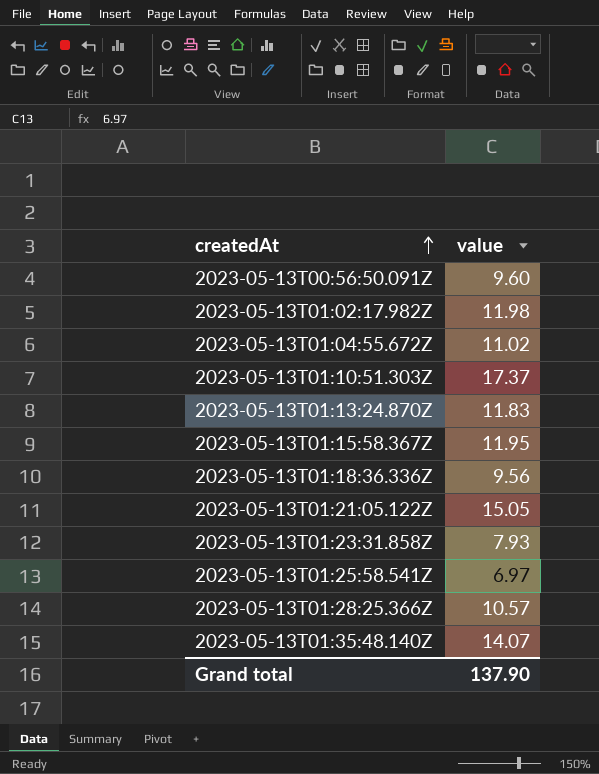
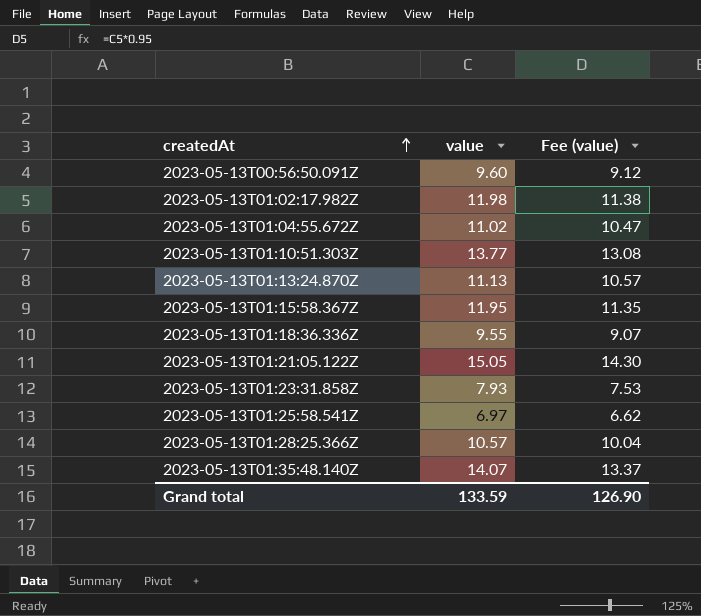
column Fee (value) | formula: none -> [value] * 0.95
2023-05-13T01:10:51.303Z | value: 17.37 -> 13.77
2023-05-13T01:13:24.870Z | value: 11.83 -> 11.13
2023-05-13T01:18:36.336Z | value: 9.56 -> 9.55
Grand total | value: 137.90 -> 133.59

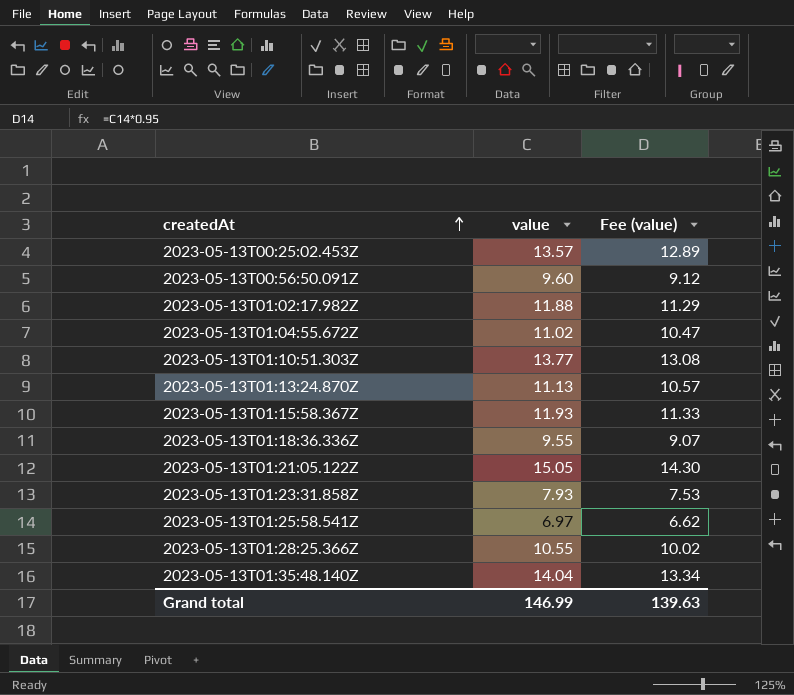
row 2023-05-13T00:25:02.453Z: none -> 13.57 | 12.89
2023-05-13T01:02:17.982Z | value: 11.98 -> 11.88
2023-05-13T01:02:17.982Z | Fee (value): 11.38 -> 11.29
2023-05-13T01:15:58.367Z | value: 11.95 -> 11.93
2023-05-13T01:15:58.367Z | Fee (value): 11.35 -> 11.33
2023-05-13T01:28:25.366Z | value: 10.57 -> 10.55
2023-05-13T01:28:25.366Z | Fee (value): 10.04 -> 10.02
2023-05-13T01:35:48.140Z | value: 14.07 -> 14.04
2023-05-13T01:35:48.140Z | Fee (value): 13.37 -> 13.34
Grand total | value: 133.59 -> 146.99
Grand total | Fee (value): 126.90 -> 139.63

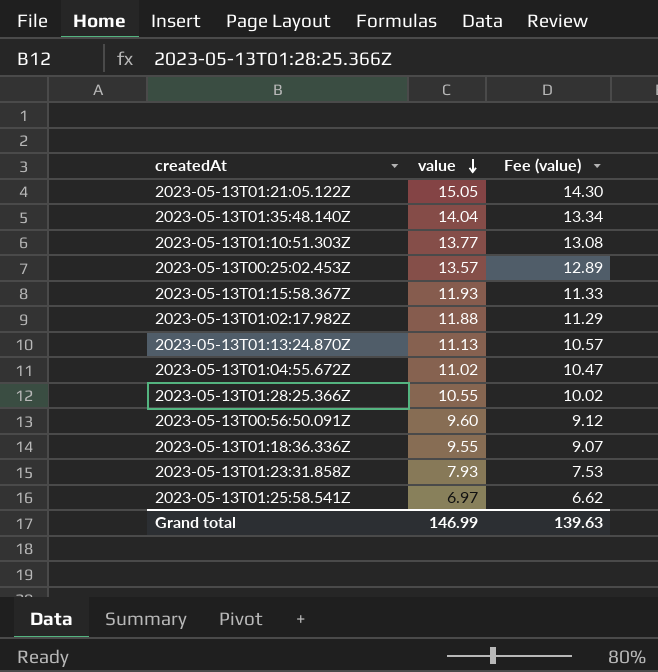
row order: createdAt ascending -> value descending

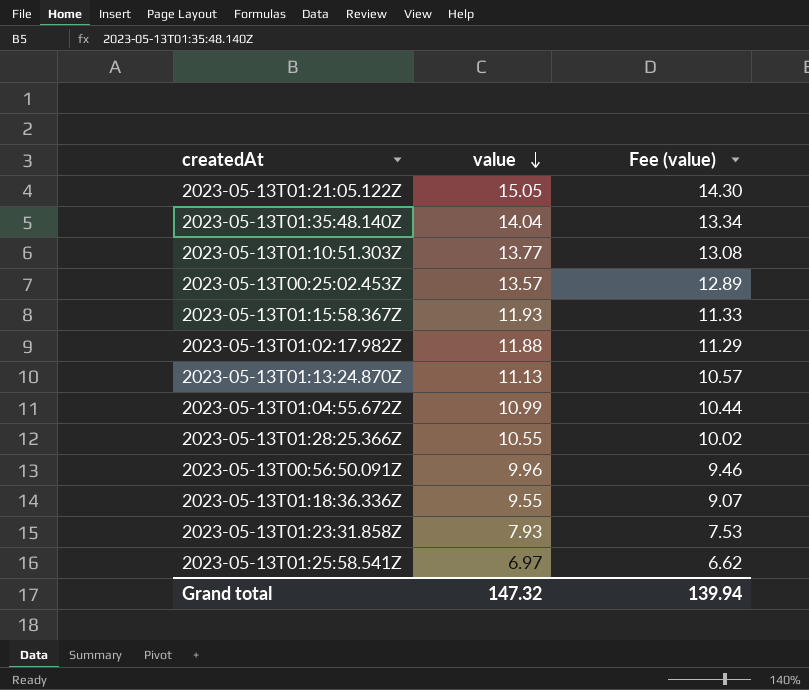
2023-05-13T01:04:55.672Z | value: 11.02 -> 10.99
2023-05-13T01:04:55.672Z | Fee (value): 10.47 -> 10.44
2023-05-13T00:56:50.091Z | value: 9.60 -> 9.96
2023-05-13T00:56:50.091Z | Fee (value): 9.12 -> 9.46
Grand total | value: 146.99 -> 147.32
Grand total | Fee (value): 139.63 -> 139.94

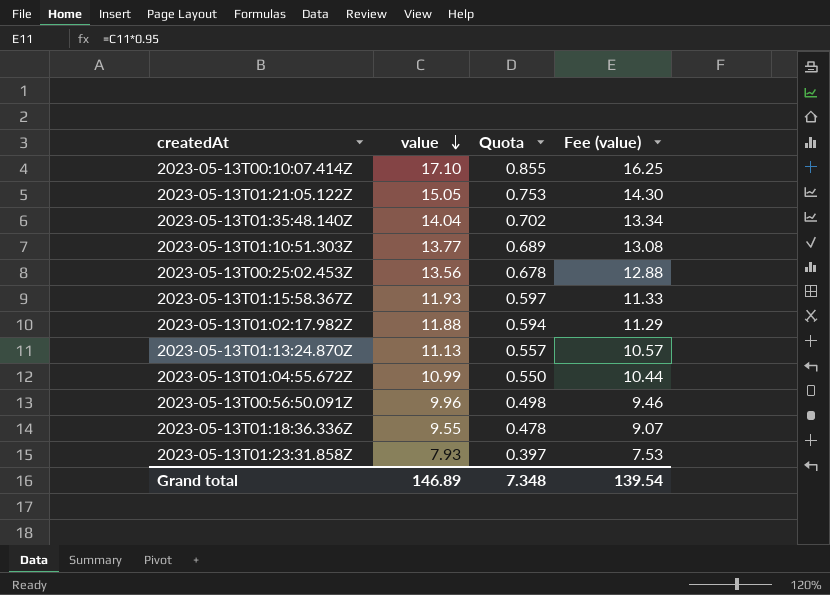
column Quota | formula: none -> [value] * 0.05
row 2023-05-13T01:28:25.366Z: 10.55 | 10.02 -> none
row 2023-05-13T01:25:58.541Z: 6.97 | 6.62 -> none
row 2023-05-13T00:10:07.414Z: none -> 17.10 | 0.855 | 16.25
2023-05-13T00:25:02.453Z | value: 13.57 -> 13.56
2023-05-13T00:25:02.453Z | Fee (value): 12.89 -> 12.88
Grand total | value: 147.32 -> 146.89
Grand total | Fee (value): 139.94 -> 139.54

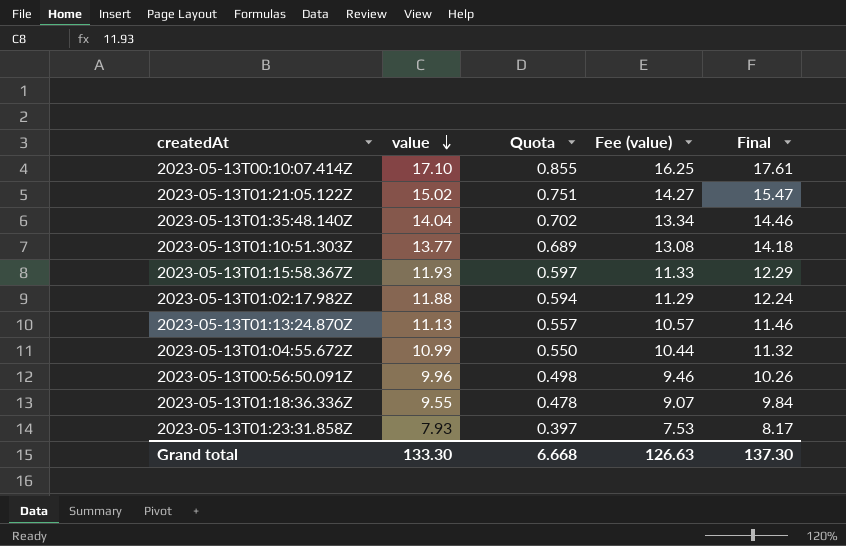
column Final | formula: none -> [value] * 1.03
row 2023-05-13T00:25:02.453Z: 13.56 | 0.678 | 12.88 -> none
2023-05-13T01:21:05.122Z | value: 15.05 -> 15.02
2023-05-13T01:21:05.122Z | Quota: 0.753 -> 0.751
2023-05-13T01:21:05.122Z | Fee (value): 14.30 -> 14.27
Grand total | value: 146.89 -> 133.30
Grand total | Quota: 7.348 -> 6.668
Grand total | Fee (value): 139.54 -> 126.63

